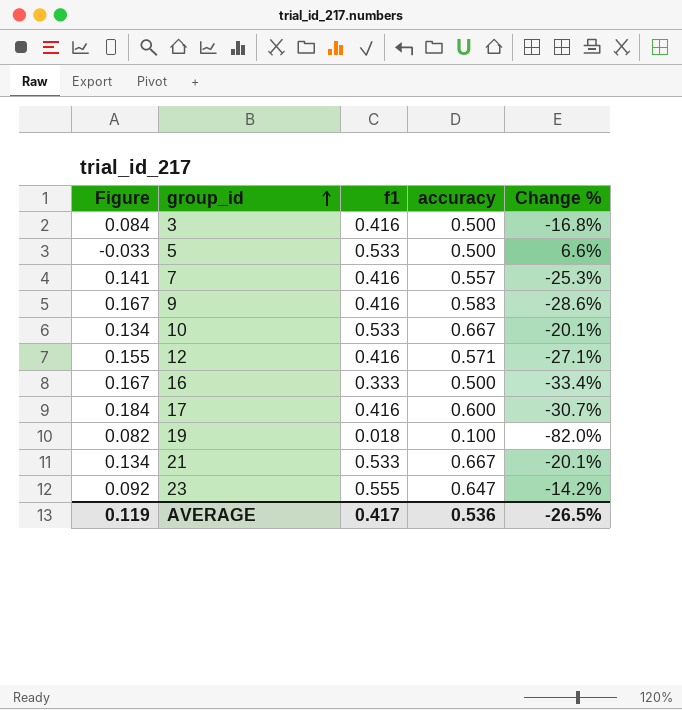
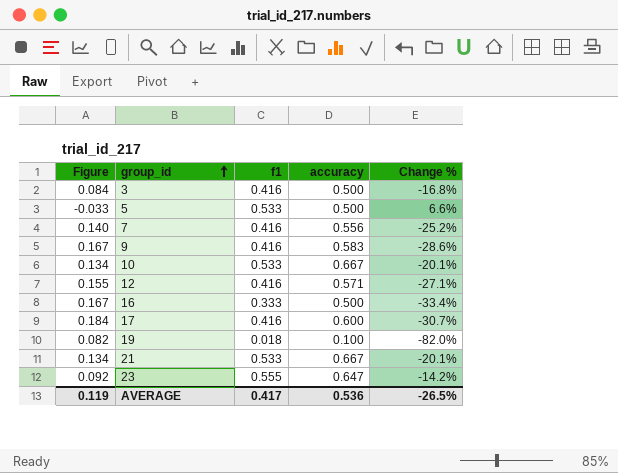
7 | Figure: 0.141 -> 0.140
7 | accuracy: 0.557 -> 0.556
7 | Change %: -25.3% -> -25.2%

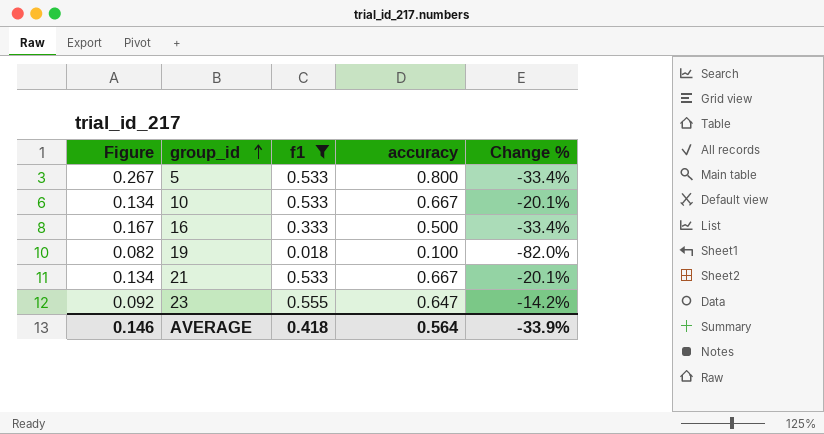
filter: none -> f1 != 0.416
5 | Figure: -0.033 -> 0.267
5 | accuracy: 0.500 -> 0.800
5 | Change %: 6.6% -> -33.4%
AVERAGE | Figure: 0.119 -> 0.146
AVERAGE | f1: 0.417 -> 0.418
AVERAGE | accuracy: 0.536 -> 0.564
AVERAGE | Change %: -26.5% -> -33.9%

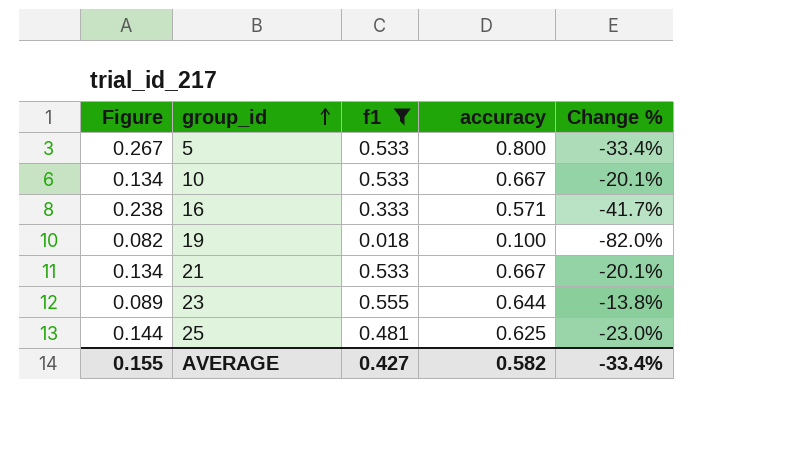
16 | Figure: 0.167 -> 0.238
16 | accuracy: 0.500 -> 0.571
16 | Change %: -33.4% -> -41.7%
23 | Figure: 0.092 -> 0.089
23 | accuracy: 0.647 -> 0.644
23 | Change %: -14.2% -> -13.8%
row 25: none -> 0.144 | 0.481 | 0.625 | -23.0%
AVERAGE | Figure: 0.146 -> 0.155
AVERAGE | f1: 0.418 -> 0.427
AVERAGE | accuracy: 0.564 -> 0.582
AVERAGE | Change %: -33.9% -> -33.4%

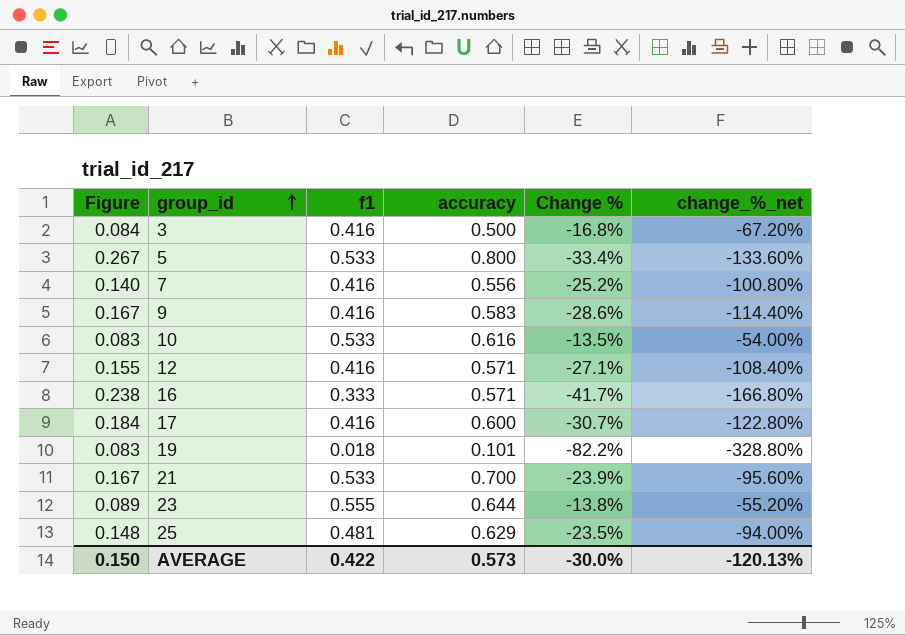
filter: f1 != 0.416 -> none
column change_%_net | formula: none -> [Change %] * 4
10 | Figure: 0.134 -> 0.083
10 | accuracy: 0.667 -> 0.616
10 | Change %: -20.1% -> -13.5%
19 | Figure: 0.082 -> 0.083
19 | accuracy: 0.100 -> 0.101
19 | Change %: -82.0% -> -82.2%
21 | Figure: 0.134 -> 0.167
21 | accuracy: 0.667 -> 0.700
21 | Change %: -20.1% -> -23.9%
25 | Figure: 0.144 -> 0.148
25 | accuracy: 0.625 -> 0.629
25 | Change %: -23.0% -> -23.5%
AVERAGE | Figure: 0.155 -> 0.150
AVERAGE | f1: 0.427 -> 0.422
AVERAGE | accuracy: 0.582 -> 0.573
AVERAGE | Change %: -33.4% -> -30.0%

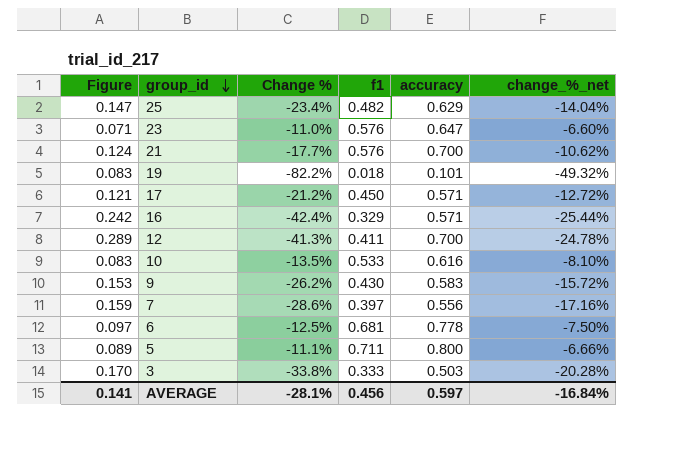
row order: group_id ascending -> group_id descending
column Change % | position: 5 -> 3
column change_%_net | formula: [Change %] * 4 -> [Change %] * 0.6
25 | Figure: 0.148 -> 0.147
25 | Change %: -23.5% -> -23.4%
25 | f1: 0.481 -> 0.482
23 | Figure: 0.089 -> 0.071
23 | Change %: -13.8% -> -11.0%
23 | f1: 0.555 -> 0.576
23 | accuracy: 0.644 -> 0.647
21 | Figure: 0.167 -> 0.124
21 | Change %: -23.9% -> -17.7%
21 | f1: 0.533 -> 0.576
17 | Figure: 0.184 -> 0.121
17 | Change %: -30.7% -> -21.2%
17 | f1: 0.416 -> 0.450
17 | accuracy: 0.600 -> 0.571
16 | Figure: 0.238 -> 0.242
16 | Change %: -41.7% -> -42.4%
16 | f1: 0.333 -> 0.329
12 | Figure: 0.155 -> 0.289
12 | Change %: -27.1% -> -41.3%
12 | f1: 0.416 -> 0.411
12 | accuracy: 0.571 -> 0.700
9 | Figure: 0.167 -> 0.153
9 | Change %: -28.6% -> -26.2%
9 | f1: 0.416 -> 0.430
7 | Figure: 0.140 -> 0.159
7 | Change %: -25.2% -> -28.6%
7 | f1: 0.416 -> 0.397
row 6: none -> 0.097 | -12.5% | 0.681 | 0.778 | -7.50%
5 | Figure: 0.267 -> 0.089
5 | Change %: -33.4% -> -11.1%
5 | f1: 0.533 -> 0.711
3 | Figure: 0.084 -> 0.170
3 | Change %: -16.8% -> -33.8%
3 | f1: 0.416 -> 0.333
3 | accuracy: 0.500 -> 0.503
AVERAGE | Figure: 0.150 -> 0.141
AVERAGE | Change %: -30.0% -> -28.1%
AVERAGE | f1: 0.422 -> 0.456
AVERAGE | accuracy: 0.573 -> 0.597
AVERAGE | change_%_net: -120.13% -> -16.84%

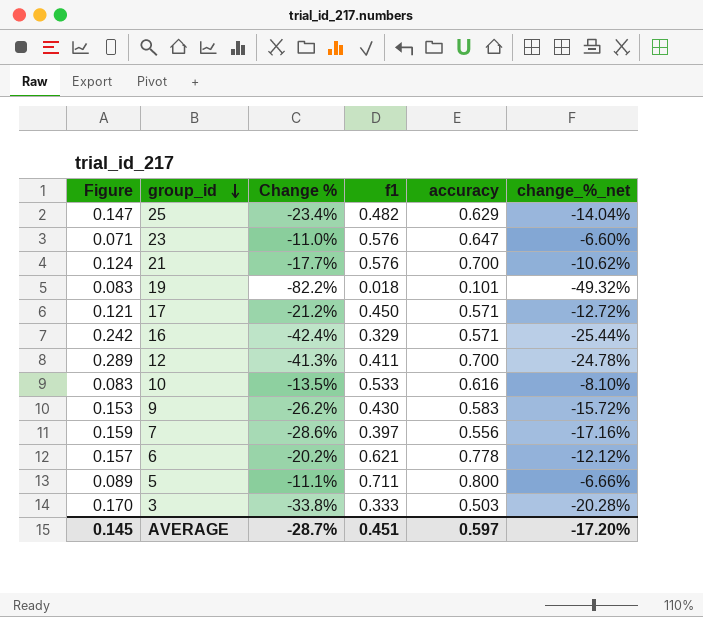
6 | Figure: 0.097 -> 0.157
6 | Change %: -12.5% -> -20.2%
6 | f1: 0.681 -> 0.621
6 | change_%_net: -7.50% -> -12.12%
AVERAGE | Figure: 0.141 -> 0.145
AVERAGE | Change %: -28.1% -> -28.7%
AVERAGE | f1: 0.456 -> 0.451
AVERAGE | change_%_net: -16.84% -> -17.20%

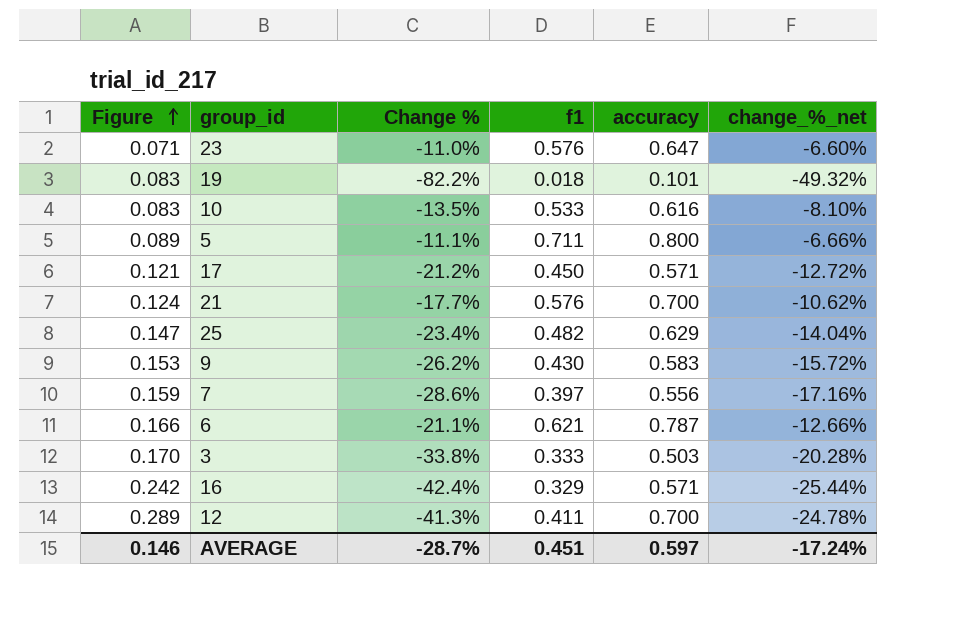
row order: group_id descending -> Figure ascending
6 | Figure: 0.157 -> 0.166
6 | Change %: -20.2% -> -21.1%
6 | accuracy: 0.778 -> 0.787
6 | change_%_net: -12.12% -> -12.66%
AVERAGE | Figure: 0.145 -> 0.146
AVERAGE | change_%_net: -17.20% -> -17.24%

